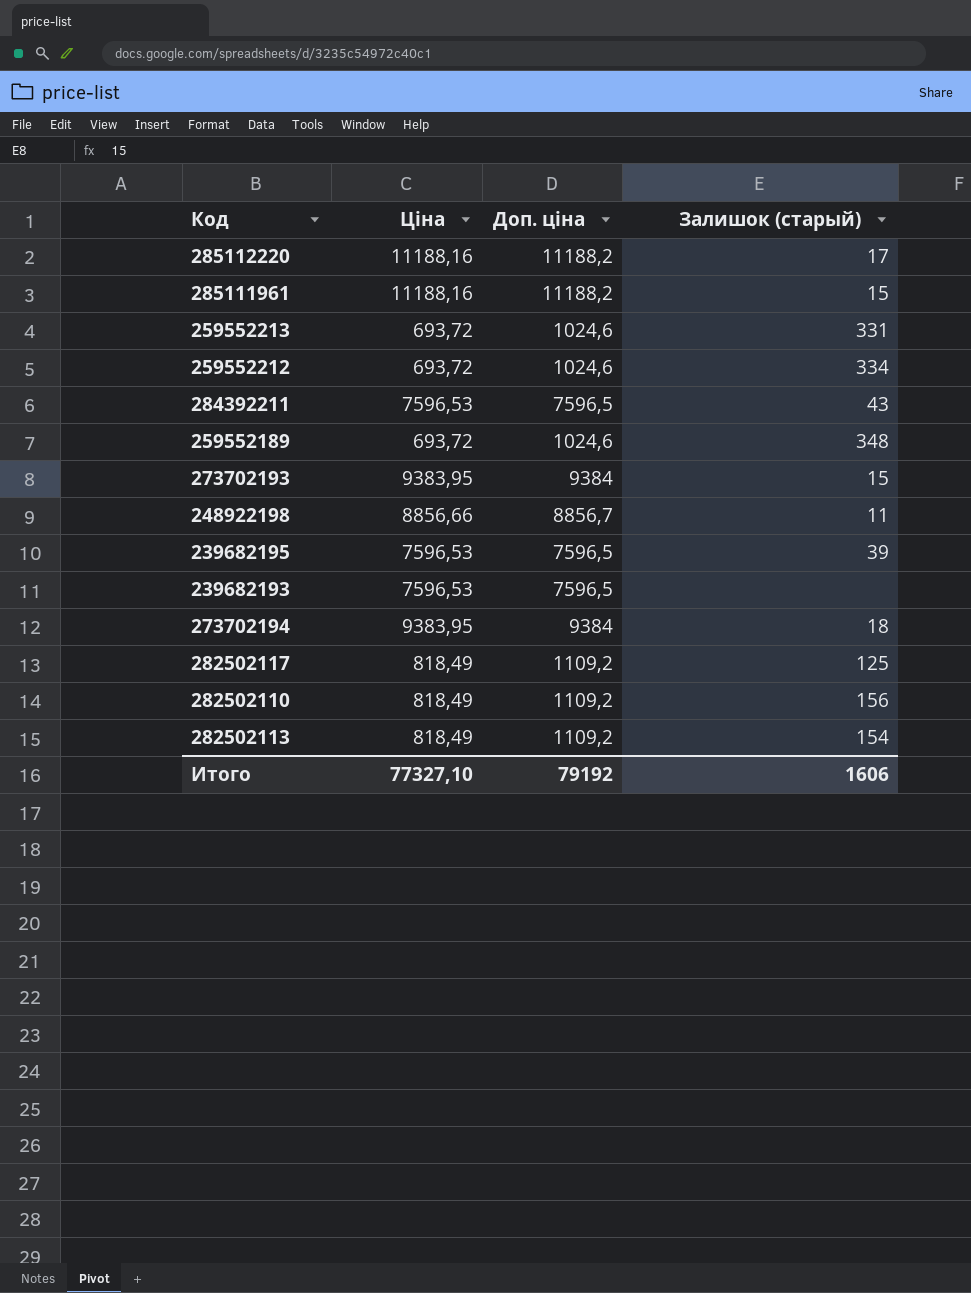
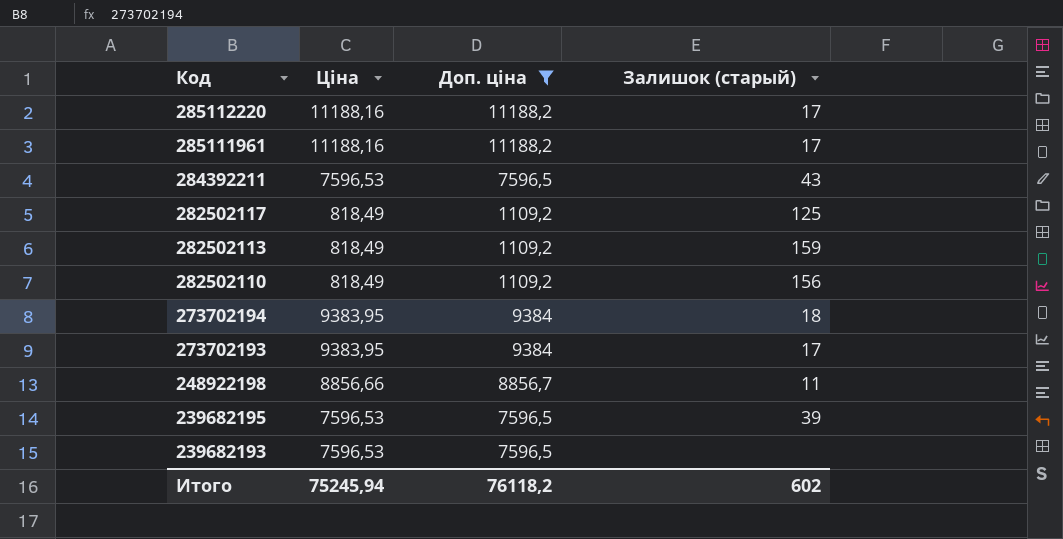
filter: none -> Доп. ціна != 1024,6
row order: none -> Код descending
285111961 | Залишок (старый): 15 -> 17
282502113 | Залишок (старый): 154 -> 159
273702193 | Залишок (старый): 15 -> 17
Итого | Ціна: 77327,10 -> 75245,94
Итого | Доп. ціна: 79192 -> 76118,2
Итого | Залишок (старый): 1606 -> 602

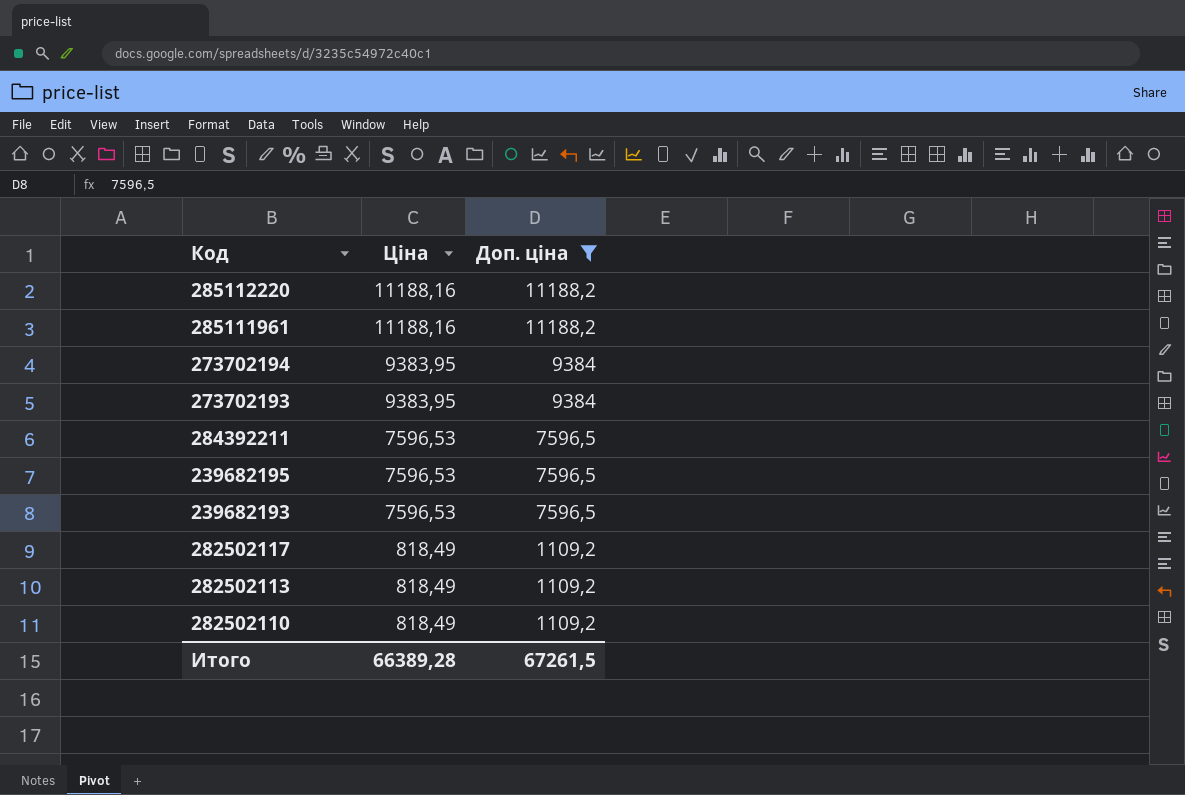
row order: Код descending -> Ціна descending
column Залишок (старый) | position: 4 -> none
row 248922198: 8856,66 | 8856,7 | 11 -> none
Итого | Ціна: 75245,94 -> 66389,28
Итого | Доп. ціна: 76118,2 -> 67261,5

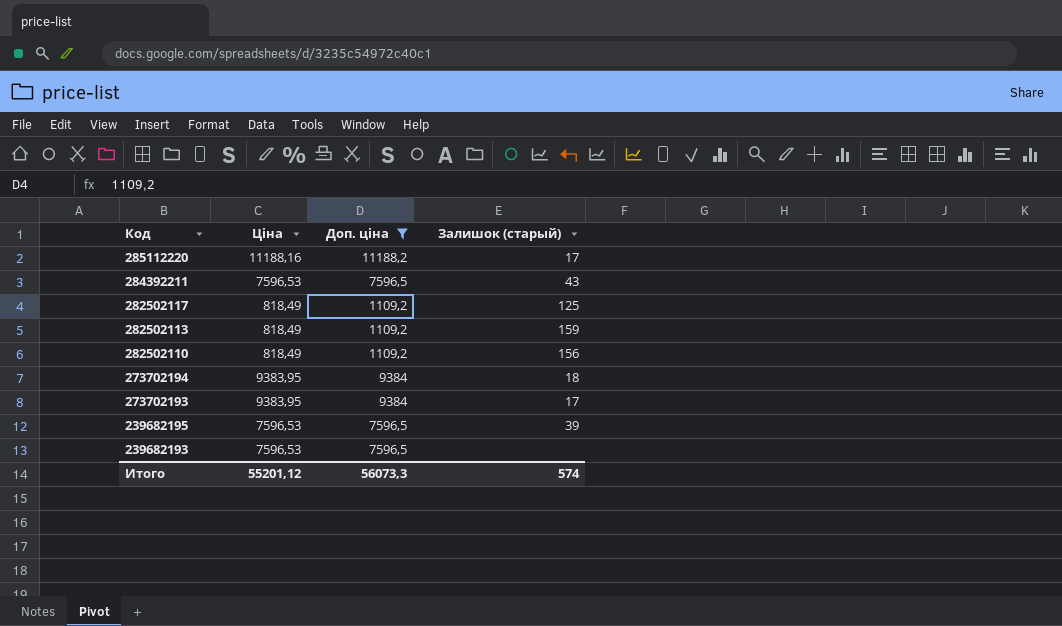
row order: Ціна descending -> Код descending
column Залишок (старый) | position: none -> 4
row 285111961: 11188,16 | 11188,2 -> none
Итого | Ціна: 66389,28 -> 55201,12
Итого | Доп. ціна: 67261,5 -> 56073,3

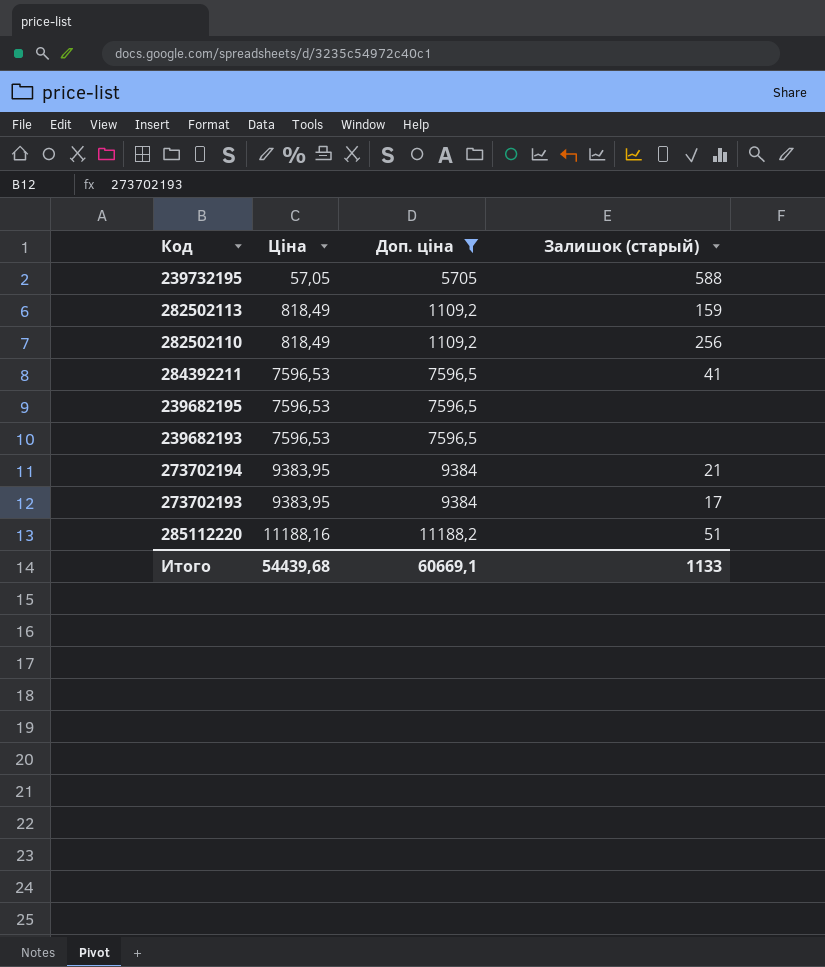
row order: Код descending -> Ціна ascending
row 282502117: 818,49 | 1109,2 | 125 -> none
row 239732195: none -> 57,05 | 5705 | 588
282502110 | Залишок (старый): 156 -> 256
284392211 | Залишок (старый): 43 -> 41
239682195 | Залишок (старый): 39 -> none
273702194 | Залишок (старый): 18 -> 21
285112220 | Залишок (старый): 17 -> 51
Итого | Ціна: 55201,12 -> 54439,68
Итого | Доп. ціна: 56073,3 -> 60669,1
Итого | Залишок (старый): 574 -> 1133

